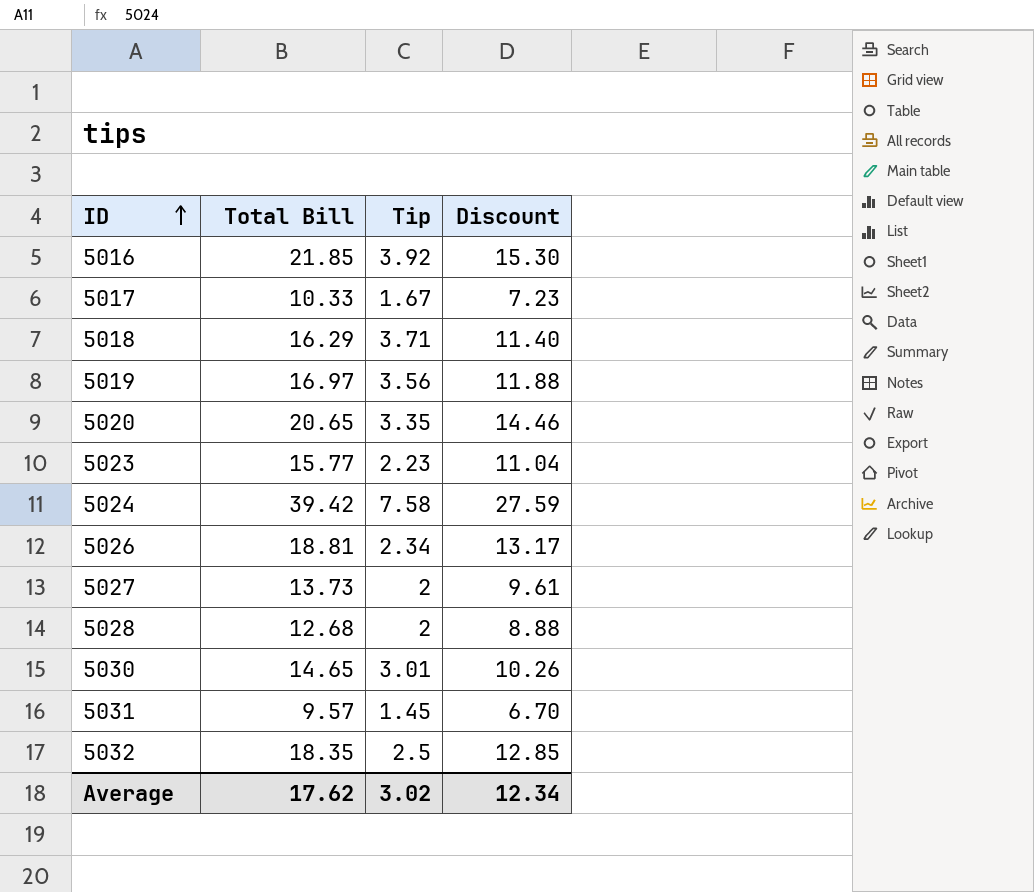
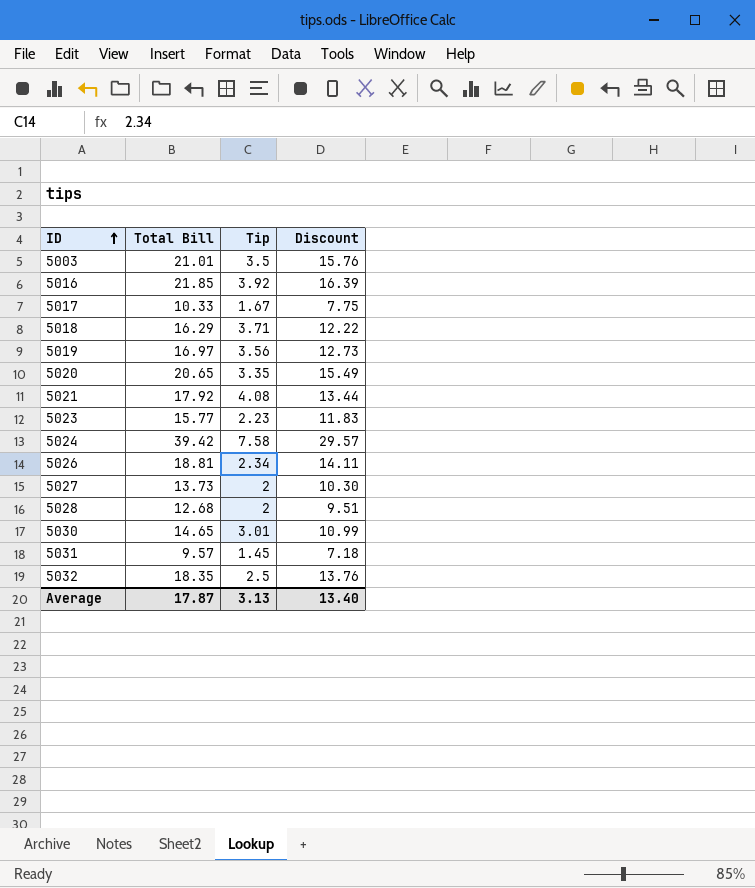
column Discount | formula: [Total Bill] * 0.7 -> [Total Bill] * 0.75
row 5003: none -> 21.01 | 3.5 | 15.76
row 5021: none -> 17.92 | 4.08 | 13.44
Average | Total Bill: 17.62 -> 17.87
Average | Tip: 3.02 -> 3.13
Average | Discount: 12.34 -> 13.40

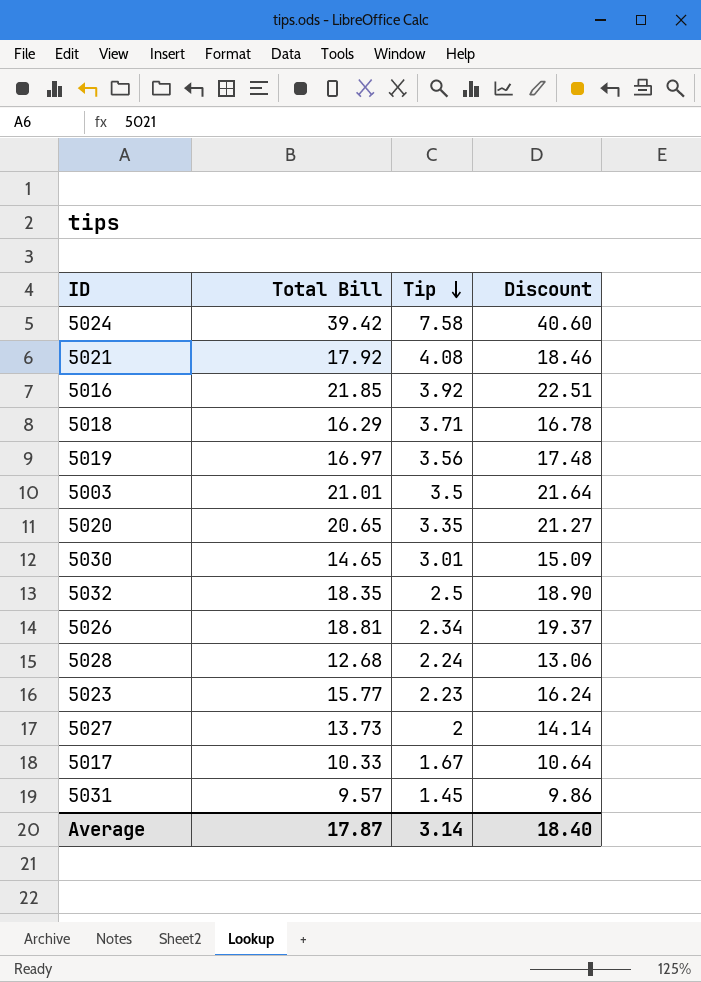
row order: ID ascending -> Tip descending
column Discount | formula: [Total Bill] * 0.75 -> [Total Bill] * 1.03
5028 | Tip: 2 -> 2.24
Average | Tip: 3.13 -> 3.14
Average | Discount: 13.40 -> 18.40

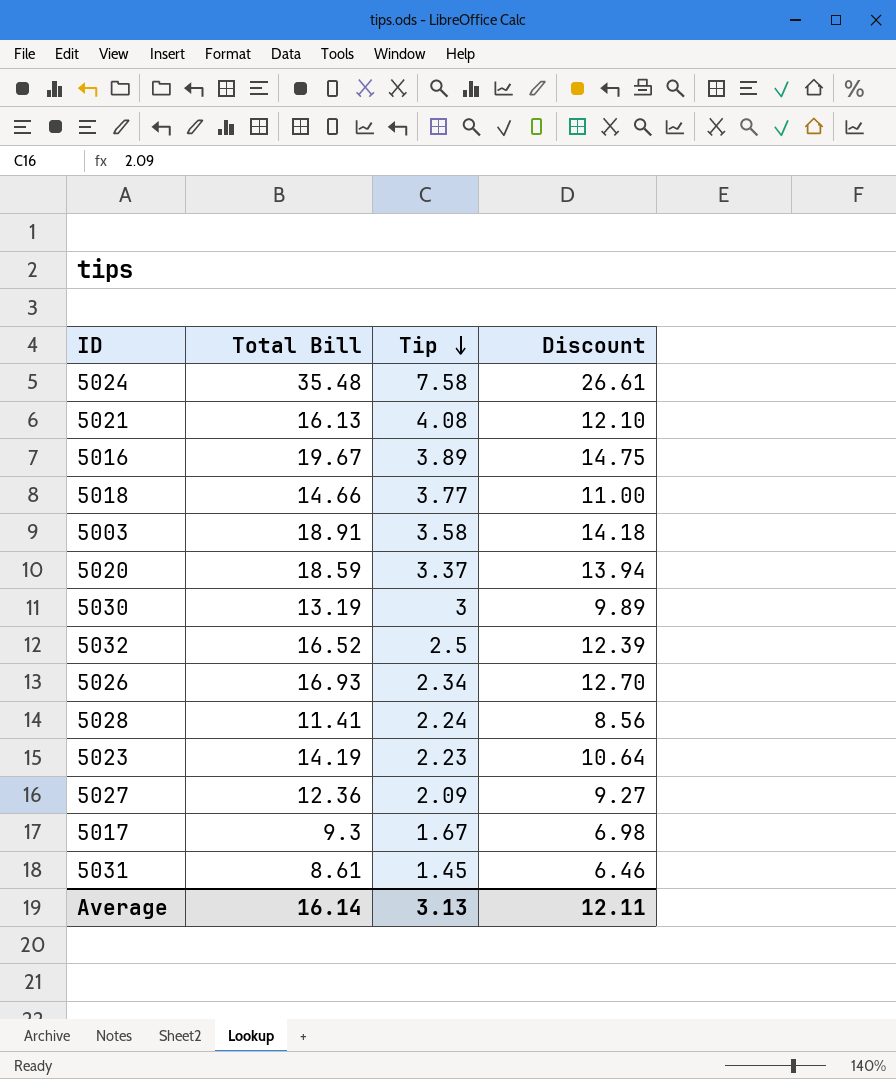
column Discount | formula: [Total Bill] * 1.03 -> [Total Bill] * 0.75
row 5019: 16.97 | 3.56 | 17.48 -> none
5024 | Total Bill: 39.42 -> 35.48
5021 | Total Bill: 17.92 -> 16.13
5016 | Total Bill: 21.85 -> 19.67
5016 | Tip: 3.92 -> 3.89
5018 | Total Bill: 16.29 -> 14.66
5018 | Tip: 3.71 -> 3.77
5003 | Total Bill: 21.01 -> 18.91
5003 | Tip: 3.5 -> 3.58
5020 | Total Bill: 20.65 -> 18.59
5020 | Tip: 3.35 -> 3.37
5030 | Total Bill: 14.65 -> 13.19
5030 | Tip: 3.01 -> 3
5032 | Total Bill: 18.35 -> 16.52
5026 | Total Bill: 18.81 -> 16.93
5028 | Total Bill: 12.68 -> 11.41
5023 | Total Bill: 15.77 -> 14.19
5027 | Total Bill: 13.73 -> 12.36
5027 | Tip: 2 -> 2.09
5017 | Total Bill: 10.33 -> 9.3
5031 | Total Bill: 9.57 -> 8.61
Average | Total Bill: 17.87 -> 16.14
Average | Tip: 3.14 -> 3.13
Average | Discount: 18.40 -> 12.11

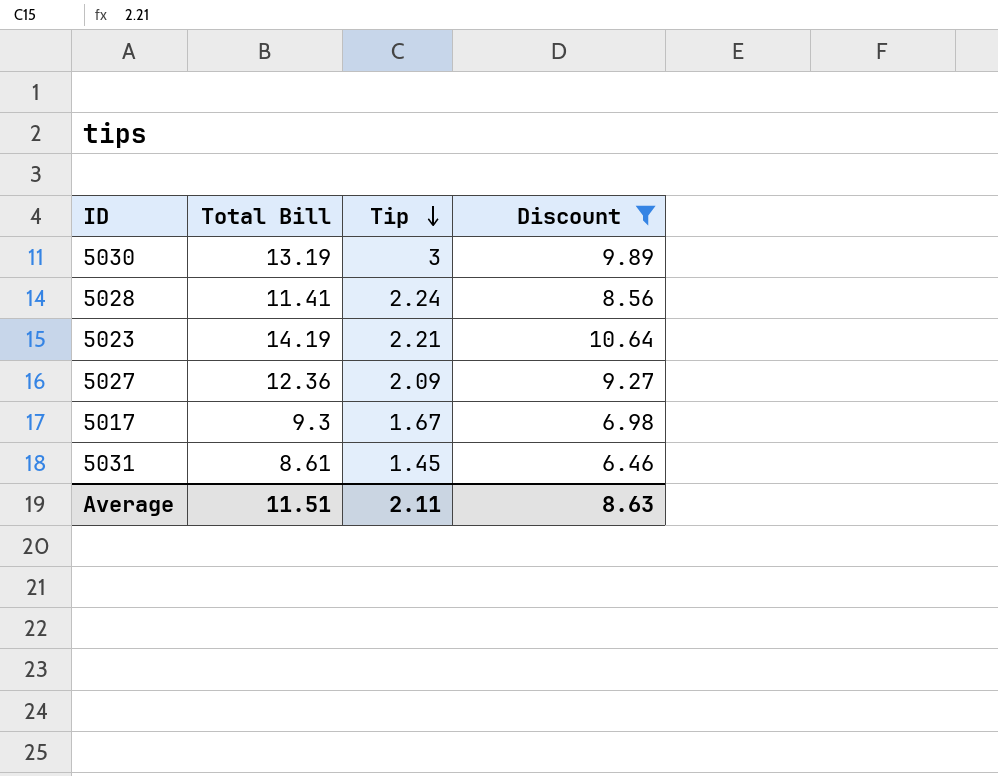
filter: none -> Discount <= 10.64
5023 | Tip: 2.23 -> 2.21
Average | Total Bill: 16.14 -> 11.51
Average | Tip: 3.13 -> 2.11
Average | Discount: 12.11 -> 8.63

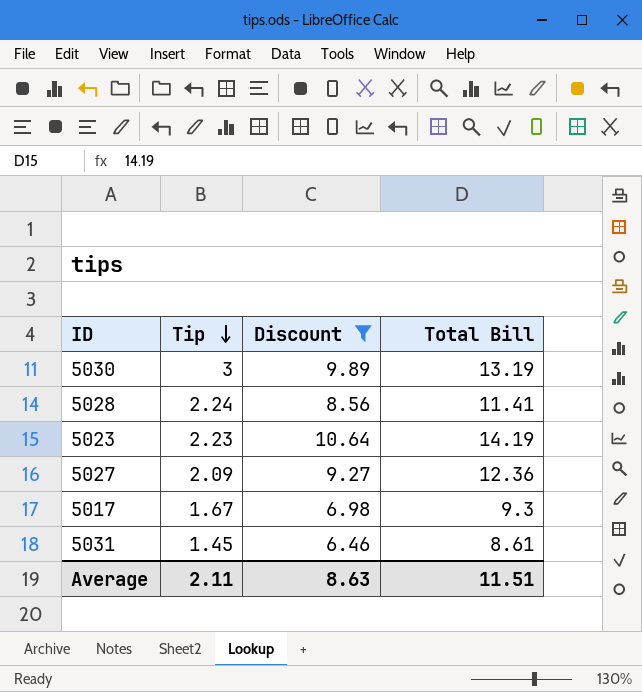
column Total Bill | position: 2 -> 4
5023 | Tip: 2.21 -> 2.23

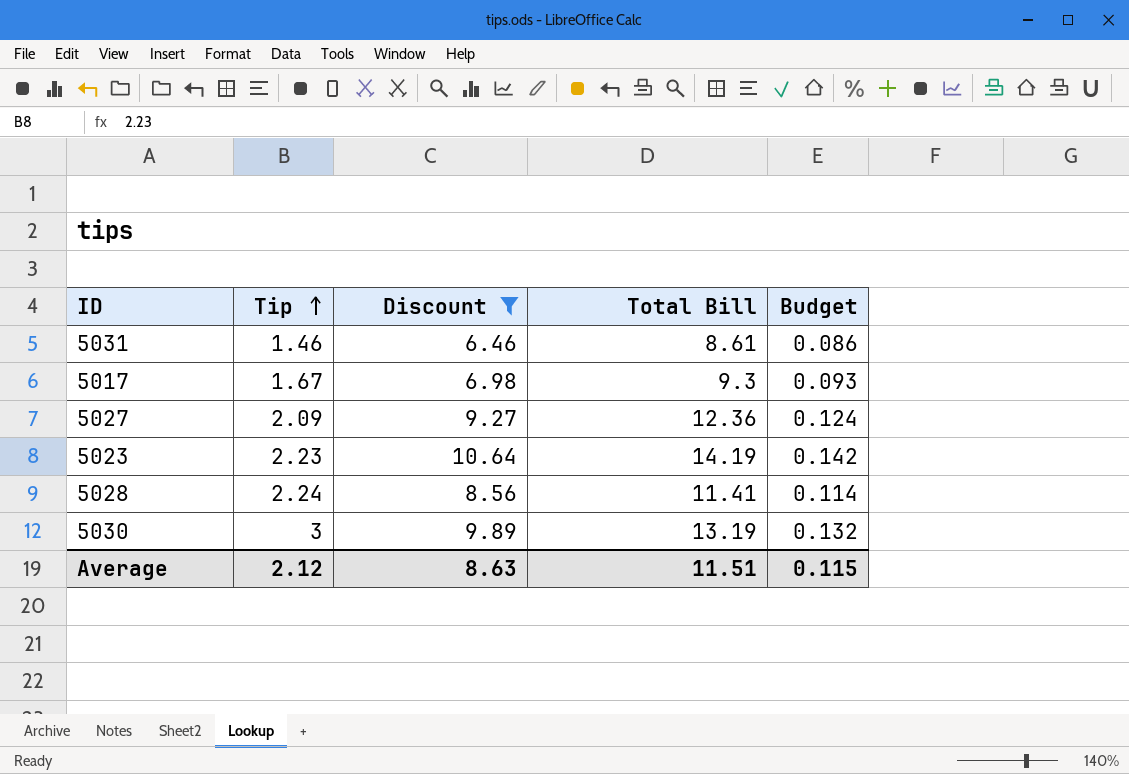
row order: Tip descending -> Tip ascending
column Budget | formula: none -> [Total Bill] * 0.01
5031 | Tip: 1.45 -> 1.46
Average | Tip: 2.11 -> 2.12

